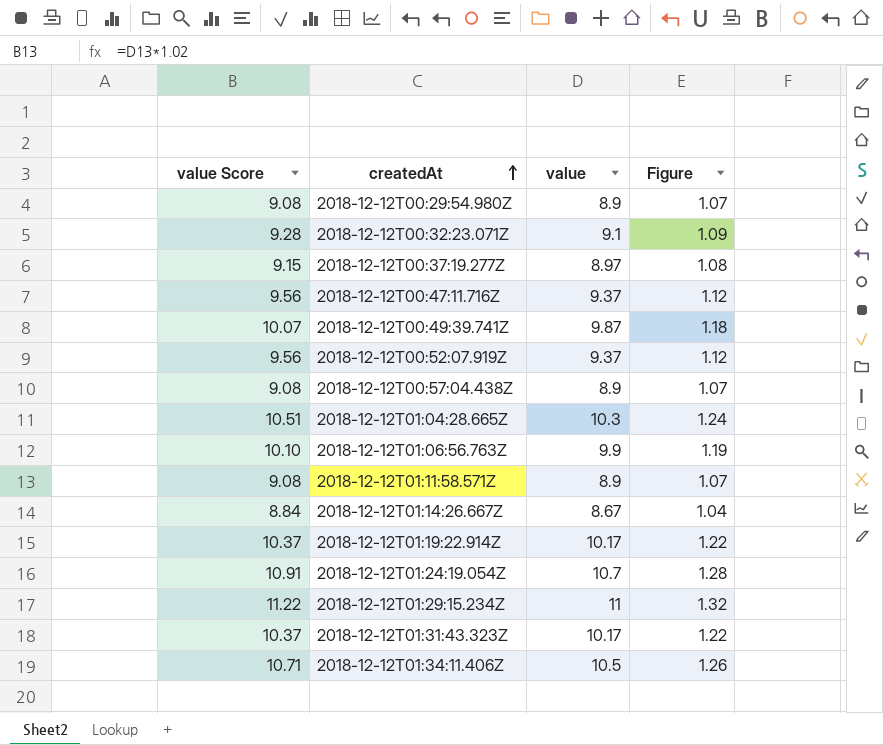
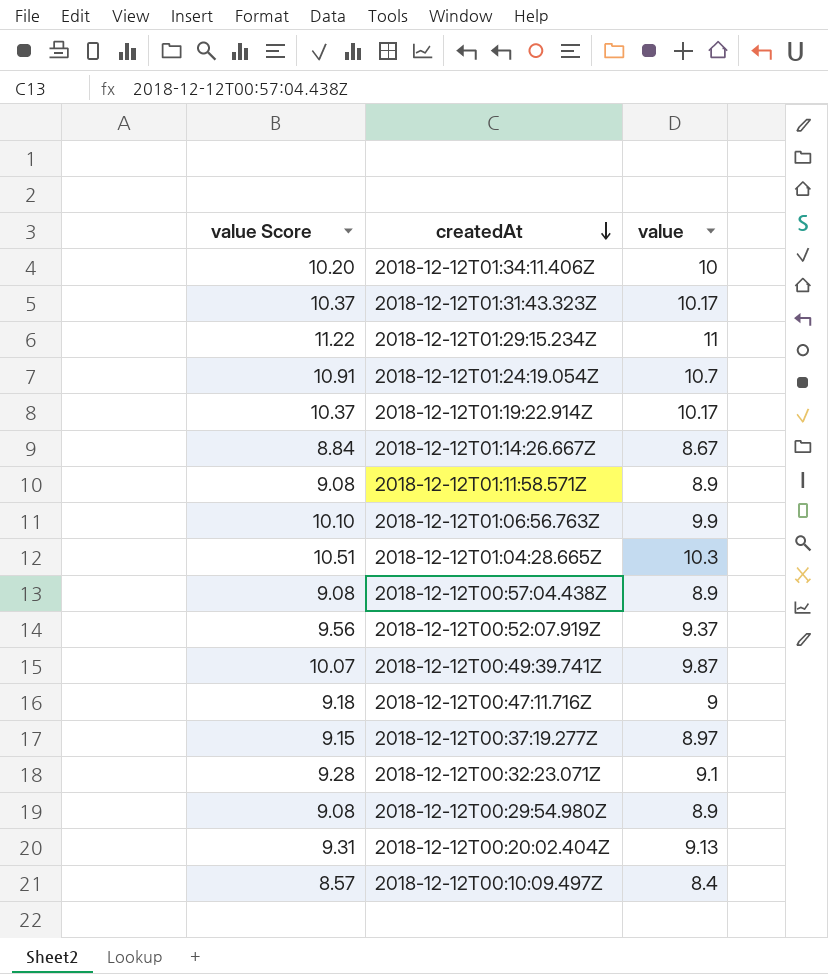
row order: createdAt ascending -> createdAt descending
column Figure | formula: [value] * 0.12 -> none
2018-12-12T01:34:11.406Z | value Score: 10.71 -> 10.20
2018-12-12T01:34:11.406Z | value: 10.5 -> 10
2018-12-12T00:47:11.716Z | value Score: 9.56 -> 9.18
2018-12-12T00:47:11.716Z | value: 9.37 -> 9
row 2018-12-12T00:20:02.404Z: none -> 9.31 | 9.13
row 2018-12-12T00:10:09.497Z: none -> 8.57 | 8.4

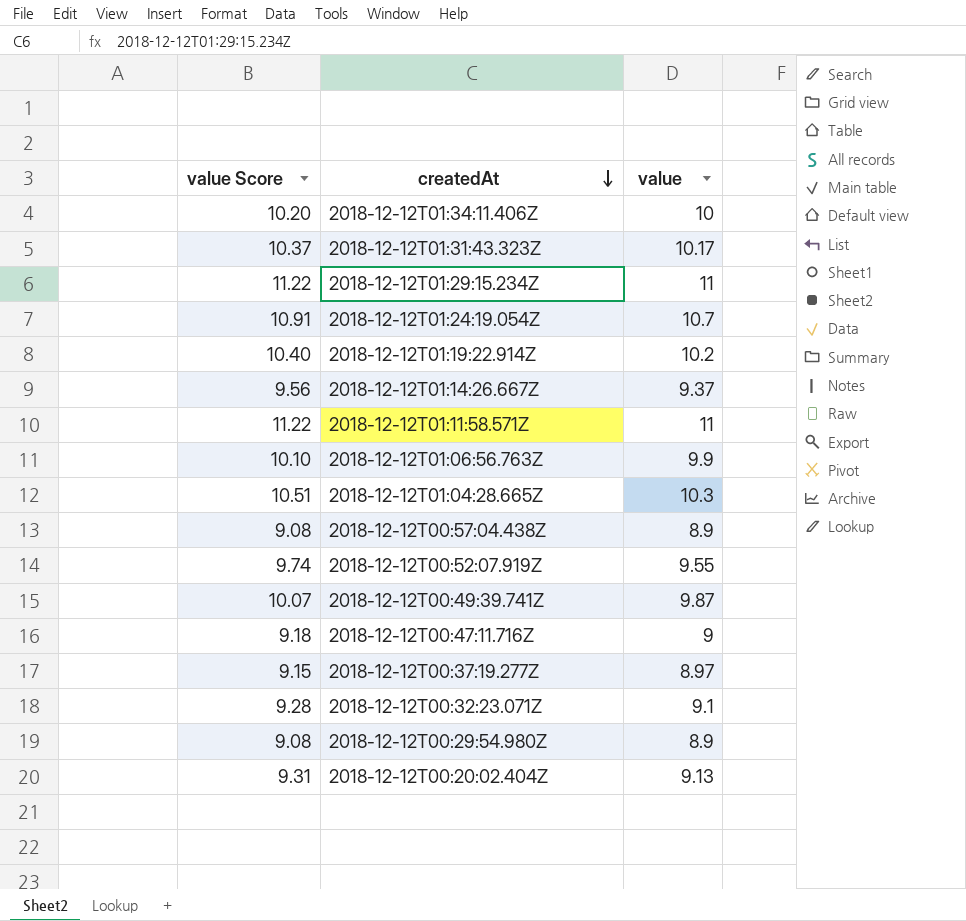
row 2018-12-12T00:10:09.497Z: 8.57 | 8.4 -> none
2018-12-12T01:19:22.914Z | value Score: 10.37 -> 10.40
2018-12-12T01:19:22.914Z | value: 10.17 -> 10.2
2018-12-12T01:14:26.667Z | value Score: 8.84 -> 9.56
2018-12-12T01:14:26.667Z | value: 8.67 -> 9.37
2018-12-12T01:11:58.571Z | value Score: 9.08 -> 11.22
2018-12-12T01:11:58.571Z | value: 8.9 -> 11
2018-12-12T00:52:07.919Z | value Score: 9.56 -> 9.74
2018-12-12T00:52:07.919Z | value: 9.37 -> 9.55

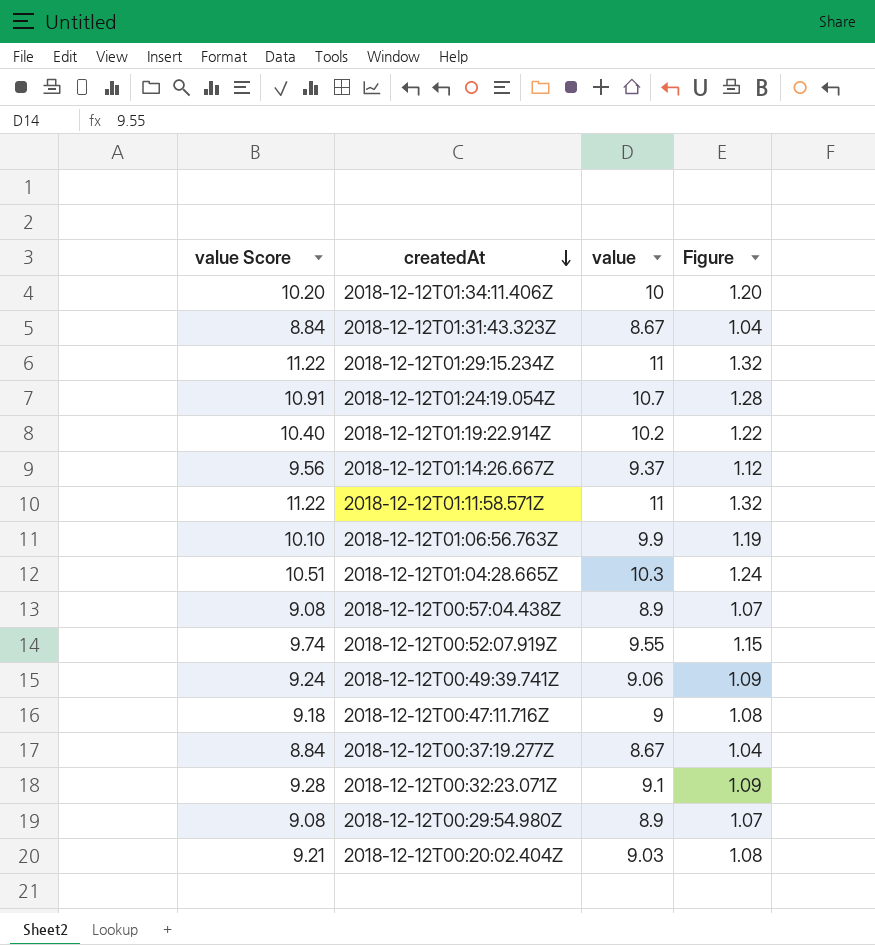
column Figure | formula: none -> [value] * 0.12
2018-12-12T01:31:43.323Z | value Score: 10.37 -> 8.84
2018-12-12T01:31:43.323Z | value: 10.17 -> 8.67
2018-12-12T00:49:39.741Z | value Score: 10.07 -> 9.24
2018-12-12T00:49:39.741Z | value: 9.87 -> 9.06
2018-12-12T00:37:19.277Z | value Score: 9.15 -> 8.84
2018-12-12T00:37:19.277Z | value: 8.97 -> 8.67
2018-12-12T00:20:02.404Z | value Score: 9.31 -> 9.21
2018-12-12T00:20:02.404Z | value: 9.13 -> 9.03

